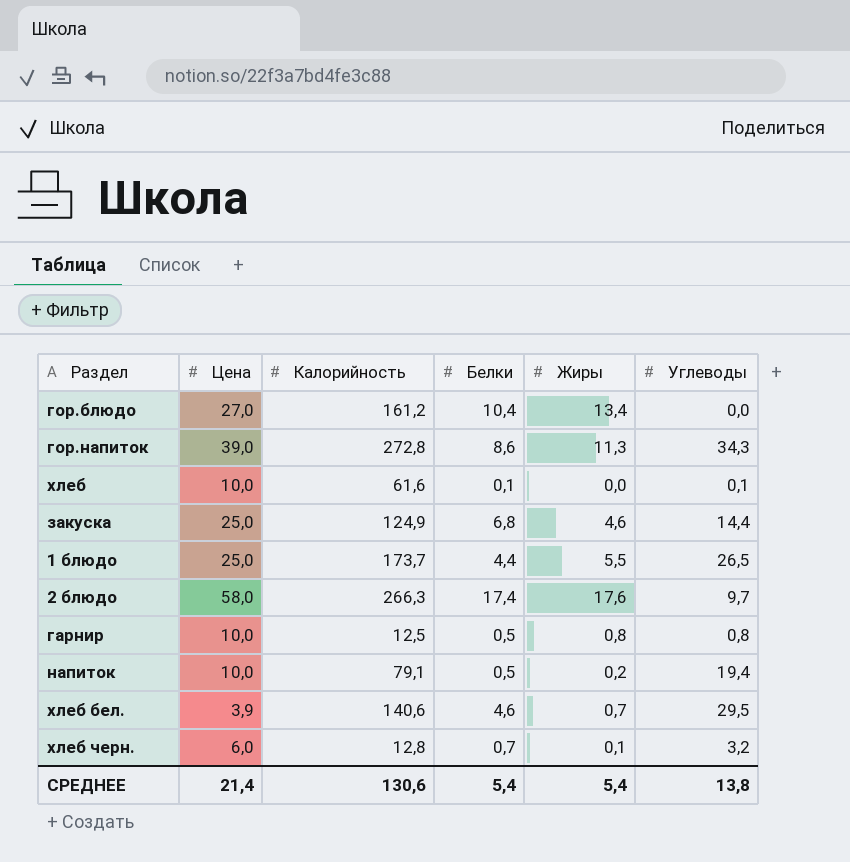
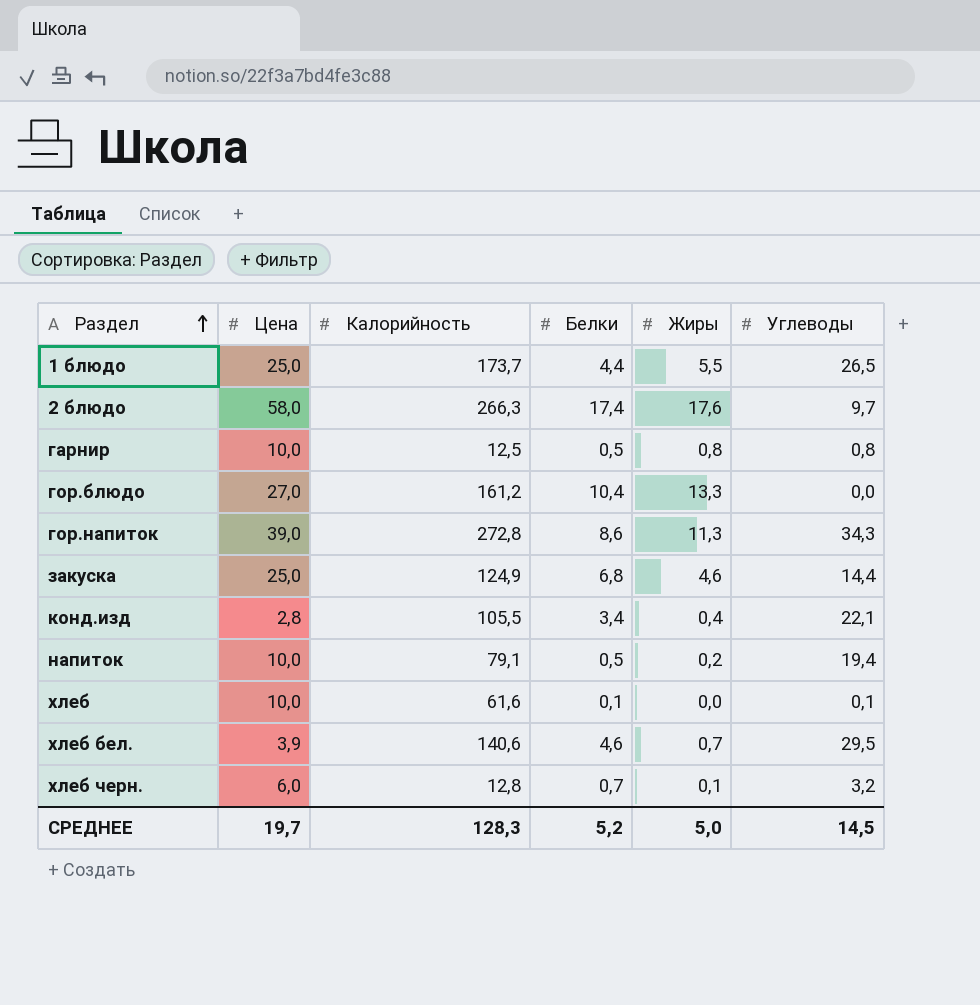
row order: none -> Раздел ascending
гор.блюдо | Жиры: 13,4 -> 13,3
row конд.изд: none -> 2,8 | 105,5 | 3,4 | 0,4 | 22,1
СРЕДНЕЕ | Цена: 21,4 -> 19,7
СРЕДНЕЕ | Калорийность: 130,6 -> 128,3
СРЕДНЕЕ | Белки: 5,4 -> 5,2
СРЕДНЕЕ | Жиры: 5,4 -> 5,0
СРЕДНЕЕ | Углеводы: 13,8 -> 14,5

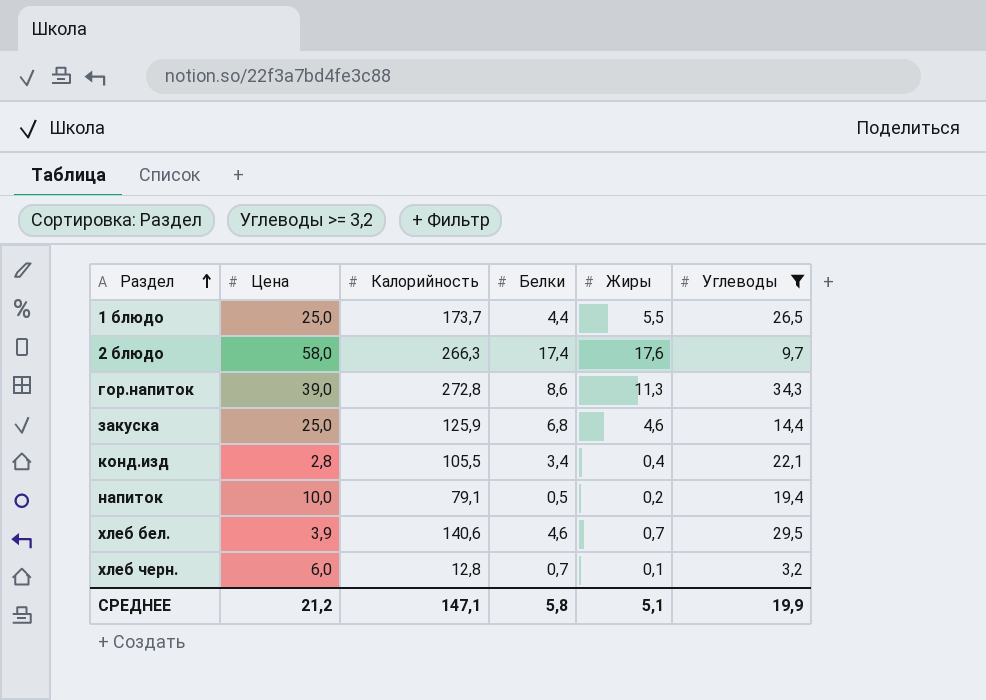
filter: none -> Углеводы >= 3,2
закуска | Калорийность: 124,9 -> 125,9
СРЕДНЕЕ | Цена: 19,7 -> 21,2
СРЕДНЕЕ | Калорийность: 128,3 -> 147,1
СРЕДНЕЕ | Белки: 5,2 -> 5,8
СРЕДНЕЕ | Жиры: 5,0 -> 5,1
СРЕДНЕЕ | Углеводы: 14,5 -> 19,9

